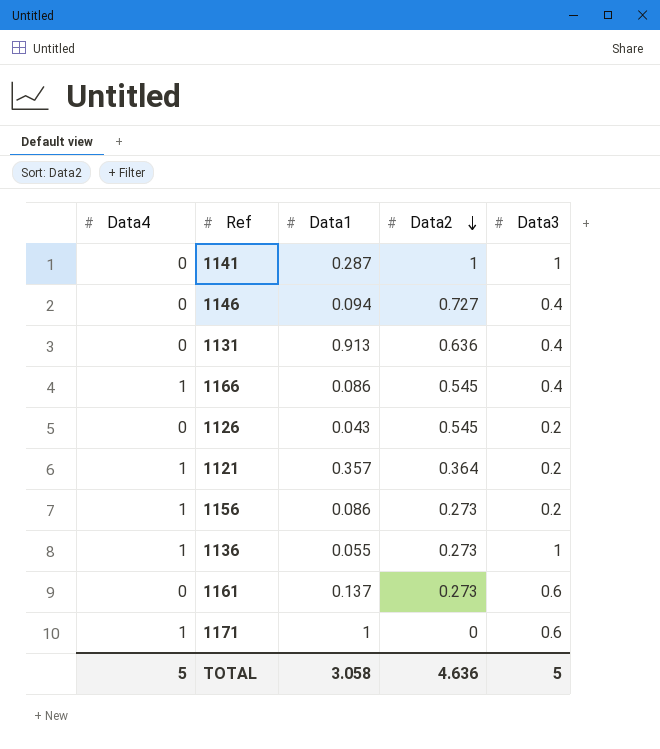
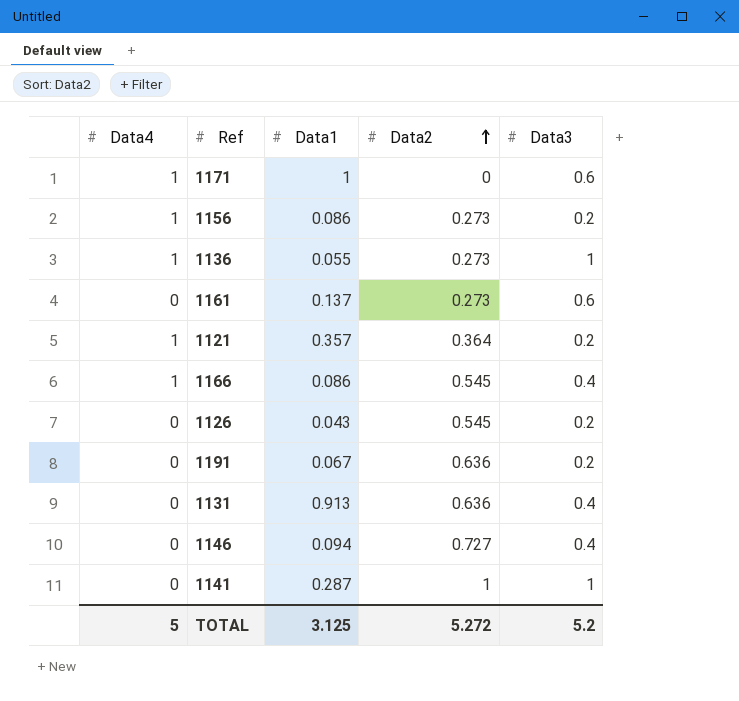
row order: Data2 descending -> Data2 ascending
row 1191: none -> 0 | 0.067 | 0.636 | 0.2
TOTAL | Data1: 3.058 -> 3.125
TOTAL | Data2: 4.636 -> 5.272
TOTAL | Data3: 5 -> 5.2

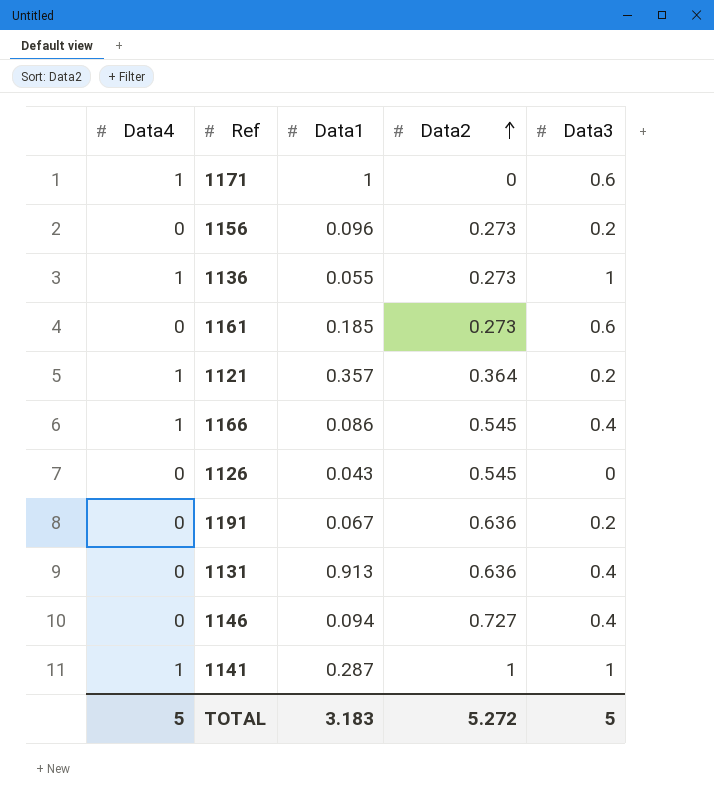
1156 | Data4: 1 -> 0
1156 | Data1: 0.086 -> 0.096
1161 | Data1: 0.137 -> 0.185
1126 | Data3: 0.2 -> 0
1141 | Data4: 0 -> 1
TOTAL | Data1: 3.125 -> 3.183
TOTAL | Data3: 5.2 -> 5

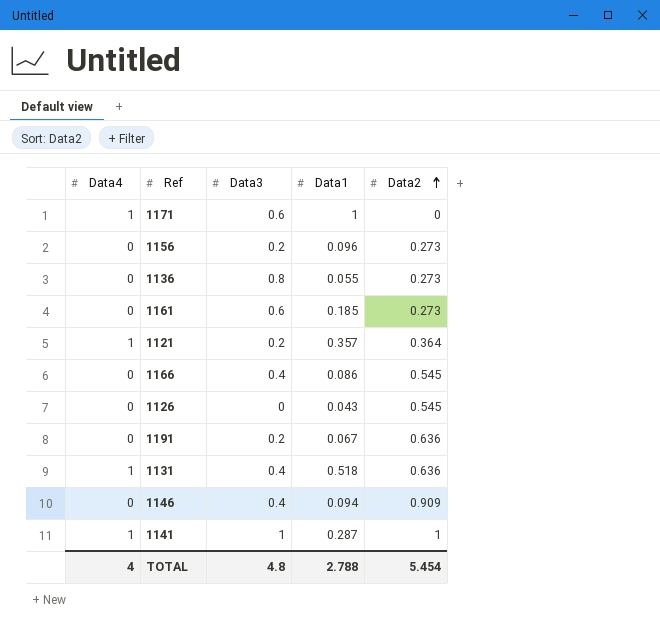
column Data3 | position: 5 -> 3
1136 | Data4: 1 -> 0
1136 | Data3: 1 -> 0.8
1166 | Data4: 1 -> 0
1131 | Data4: 0 -> 1
1131 | Data1: 0.913 -> 0.518
1146 | Data2: 0.727 -> 0.909
TOTAL | Data4: 5 -> 4
TOTAL | Data3: 5 -> 4.8
TOTAL | Data1: 3.183 -> 2.788
TOTAL | Data2: 5.272 -> 5.454

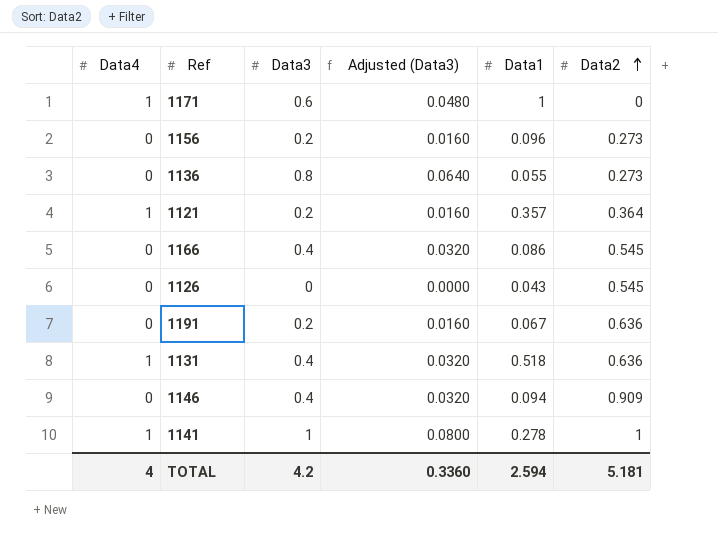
column Adjusted (Data3) | formula: none -> [Data3] * 0.08
row 1161: 0 | 0.6 | 0.185 | 0.273 -> none
1141 | Data1: 0.287 -> 0.278
TOTAL | Data3: 4.8 -> 4.2
TOTAL | Data1: 2.788 -> 2.594
TOTAL | Data2: 5.454 -> 5.181

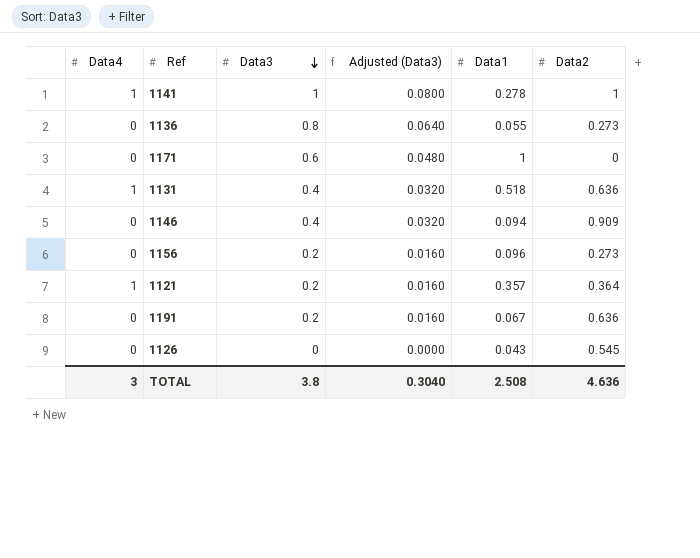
row order: Data2 ascending -> Data3 descending
row 1166: 0 | 0.4 | 0.0320 | 0.086 | 0.545 -> none
1171 | Data4: 1 -> 0
TOTAL | Data4: 4 -> 3
TOTAL | Data3: 4.2 -> 3.8
TOTAL | Adjusted (Data3): 0.3360 -> 0.3040
TOTAL | Data1: 2.594 -> 2.508
TOTAL | Data2: 5.181 -> 4.636

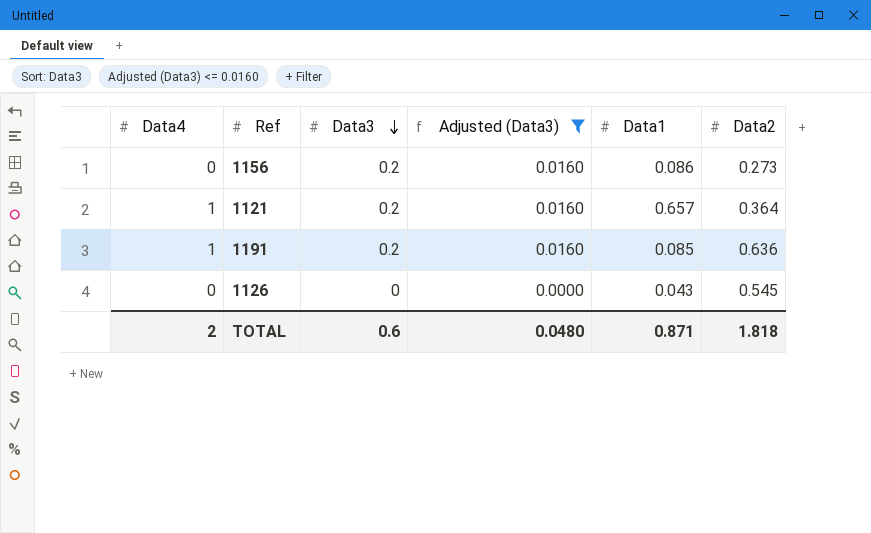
filter: none -> Adjusted (Data3) <= 0.0160
1156 | Data1: 0.096 -> 0.086
1121 | Data1: 0.357 -> 0.657
1191 | Data4: 0 -> 1
1191 | Data1: 0.067 -> 0.085
TOTAL | Data4: 3 -> 2
TOTAL | Data3: 3.8 -> 0.6
TOTAL | Adjusted (Data3): 0.3040 -> 0.0480
TOTAL | Data1: 2.508 -> 0.871
TOTAL | Data2: 4.636 -> 1.818

